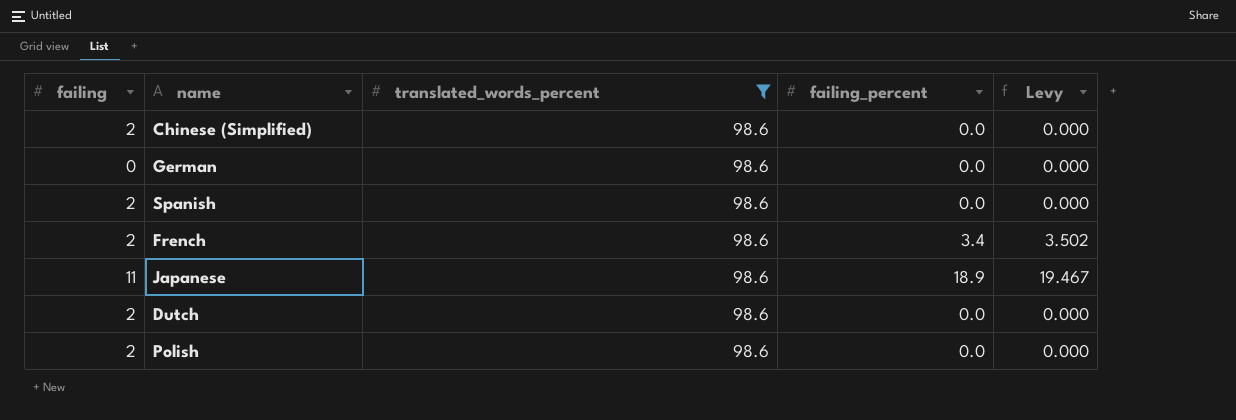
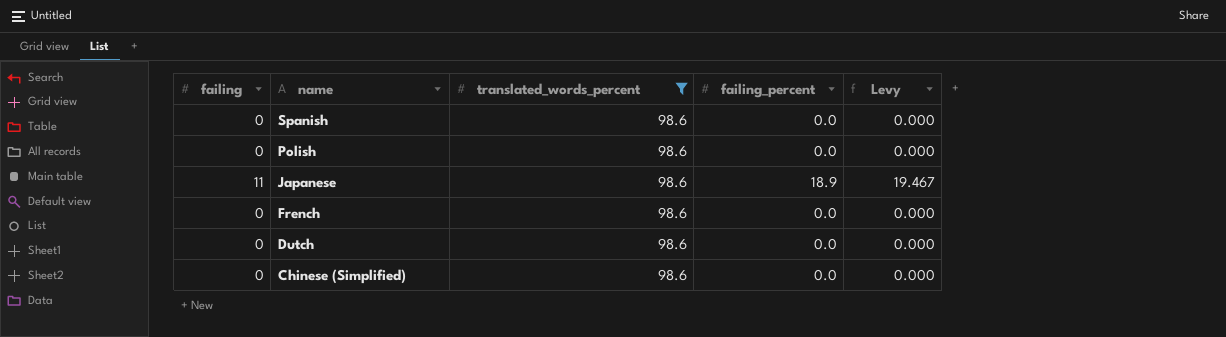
row order: none -> name descending
row German: 0 | 98.6 | 0.0 | 0.000 -> none
Spanish | failing: 2 -> 0
Polish | failing: 2 -> 0
French | failing: 2 -> 0
French | failing_percent: 3.4 -> 0.0
French | Levy: 3.502 -> 0.000
Dutch | failing: 2 -> 0
Chinese (Simplified) | failing: 2 -> 0

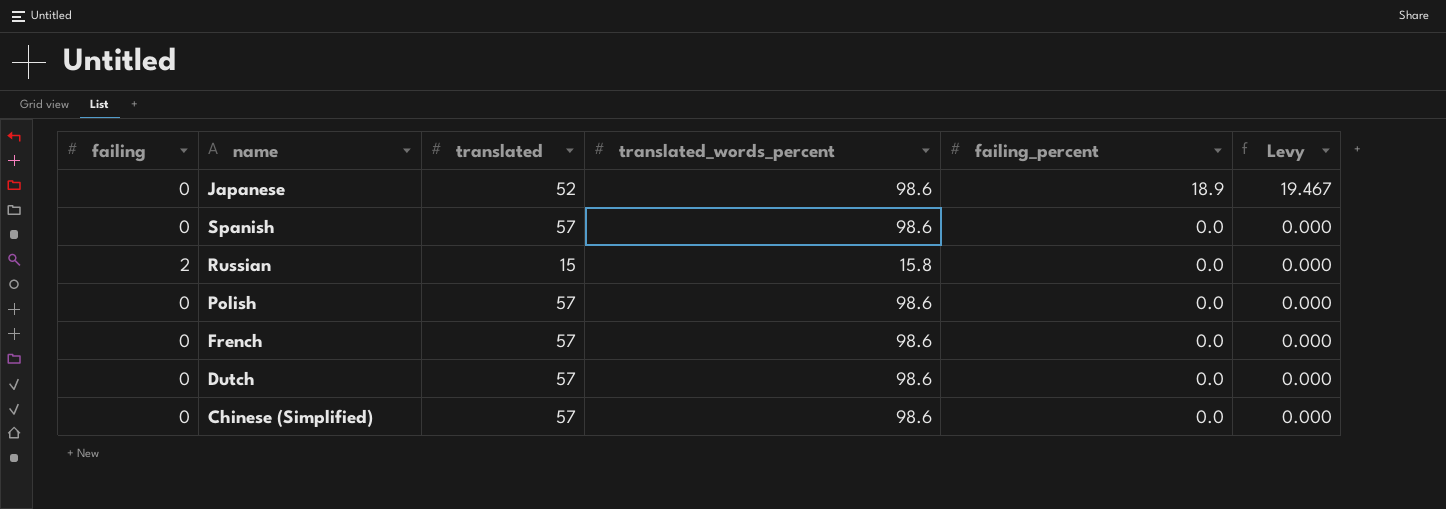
filter: translated_words_percent = 98.6 -> none
row order: name descending -> failing_percent descending
column translated | position: none -> 3
Japanese | failing: 11 -> 0

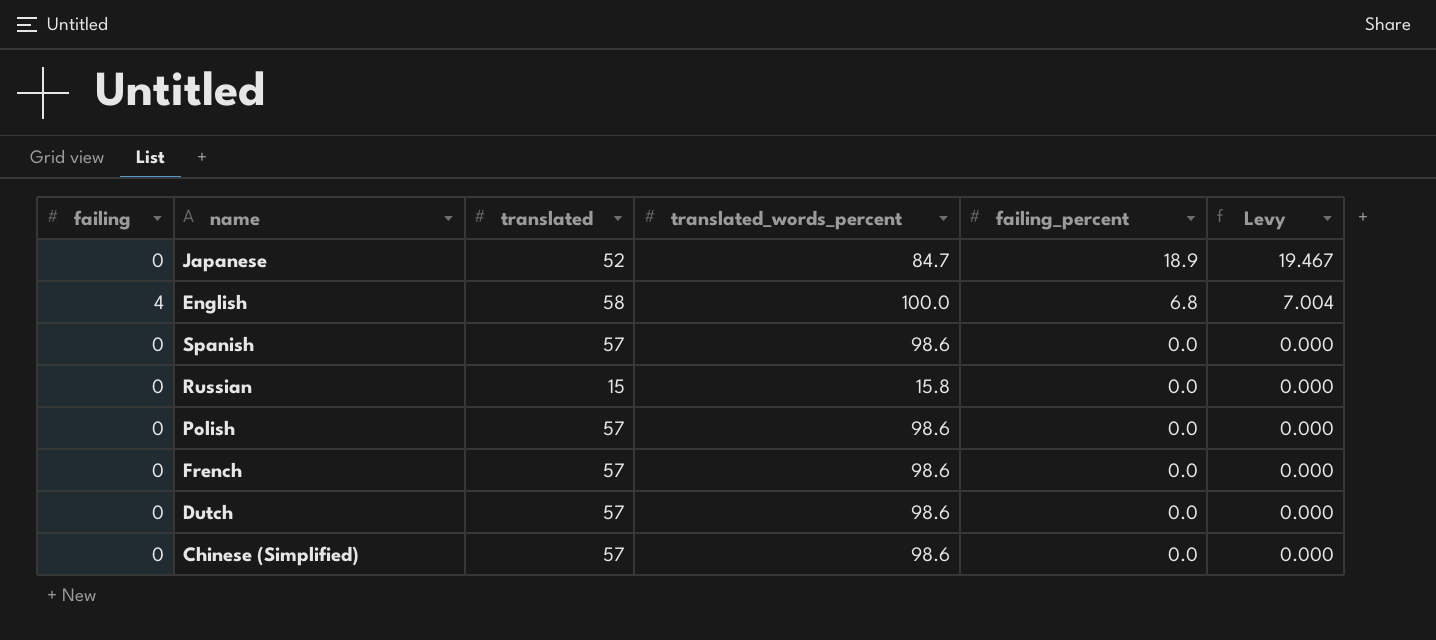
Japanese | translated_words_percent: 98.6 -> 84.7
row English: none -> 4 | 58 | 100.0 | 6.8 | 7.004
Russian | failing: 2 -> 0

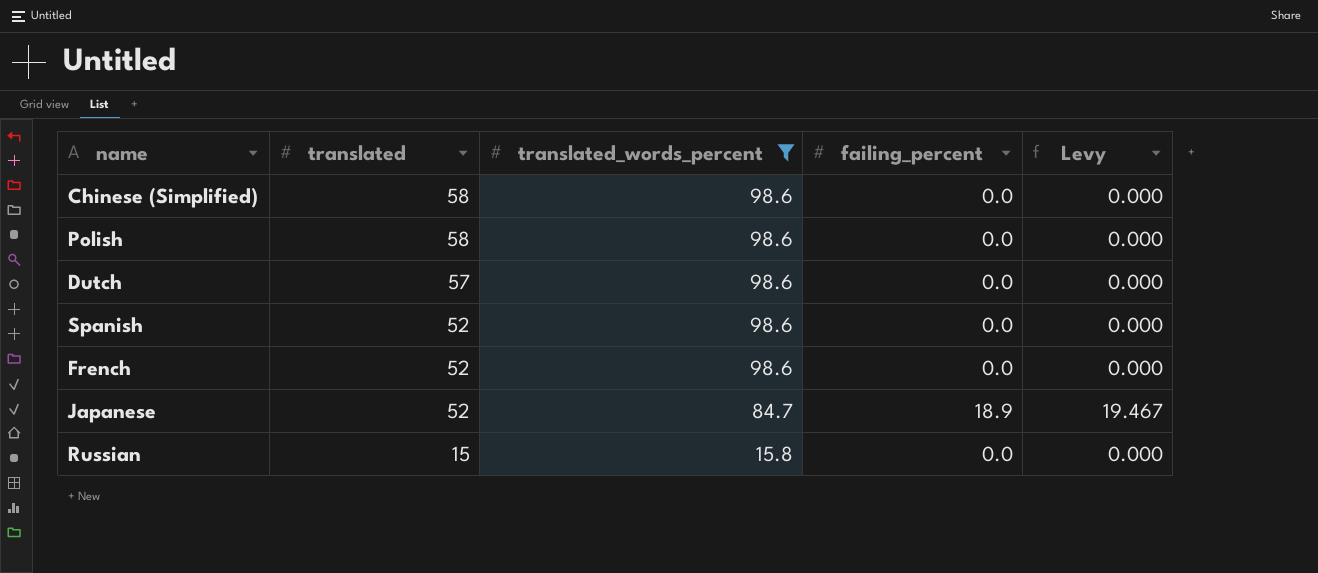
filter: none -> translated_words_percent != 100.0
row order: failing_percent descending -> translated descending
column failing | position: 1 -> none
Chinese (Simplified) | translated: 57 -> 58
Polish | translated: 57 -> 58
Spanish | translated: 57 -> 52
French | translated: 57 -> 52

